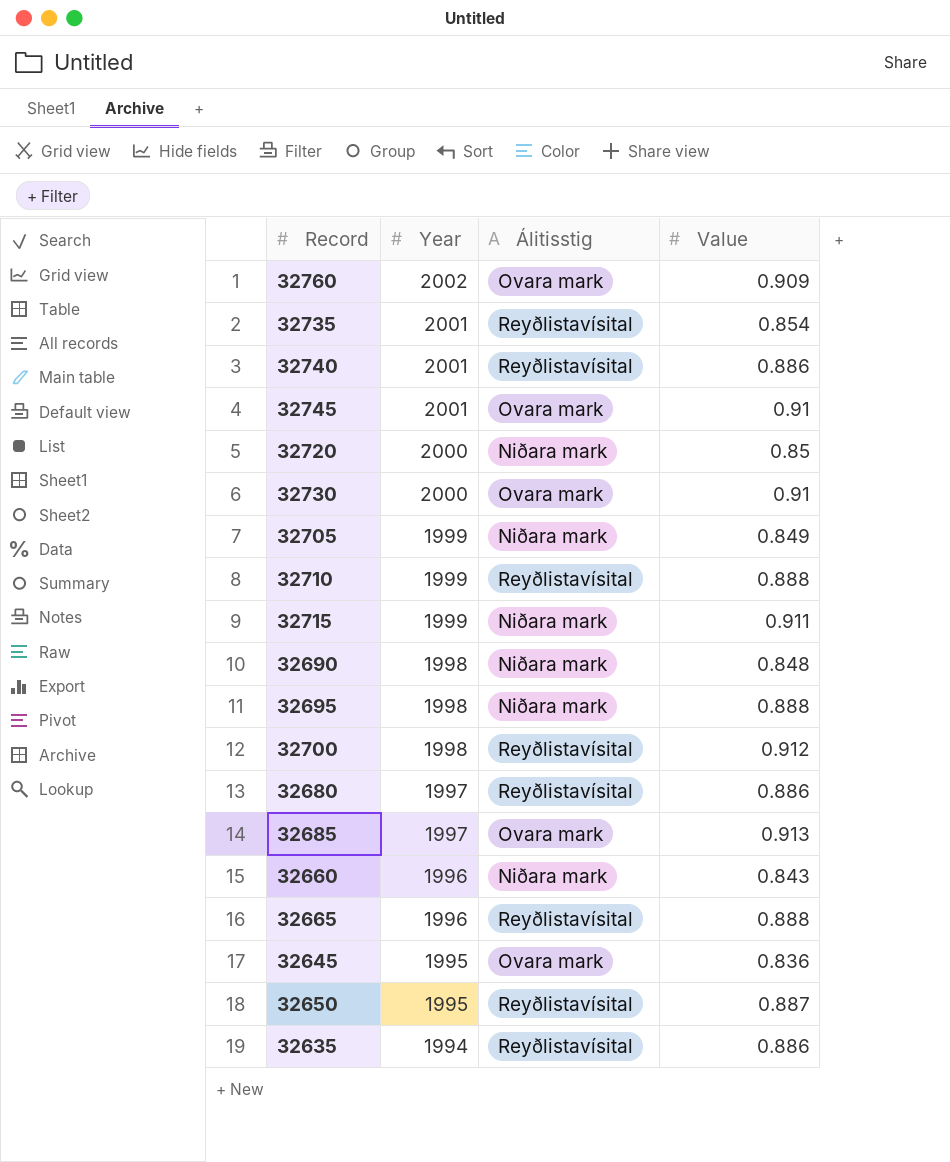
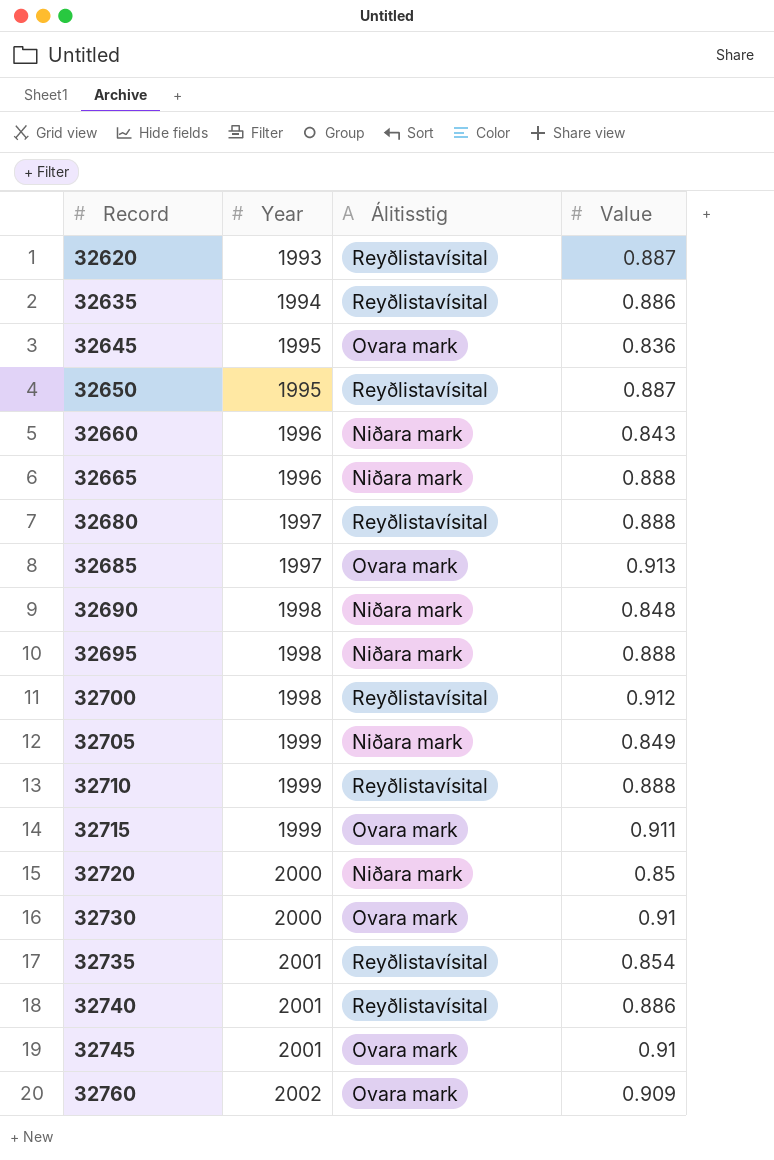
row order: Year descending -> Record ascending
row 32620: none -> 1993 | Reyðlistavísital | 0.887
32665 | Álitisstig: Reyðlistavísital -> Niðara mark
32680 | Value: 0.886 -> 0.888
32715 | Álitisstig: Niðara mark -> Ovara mark

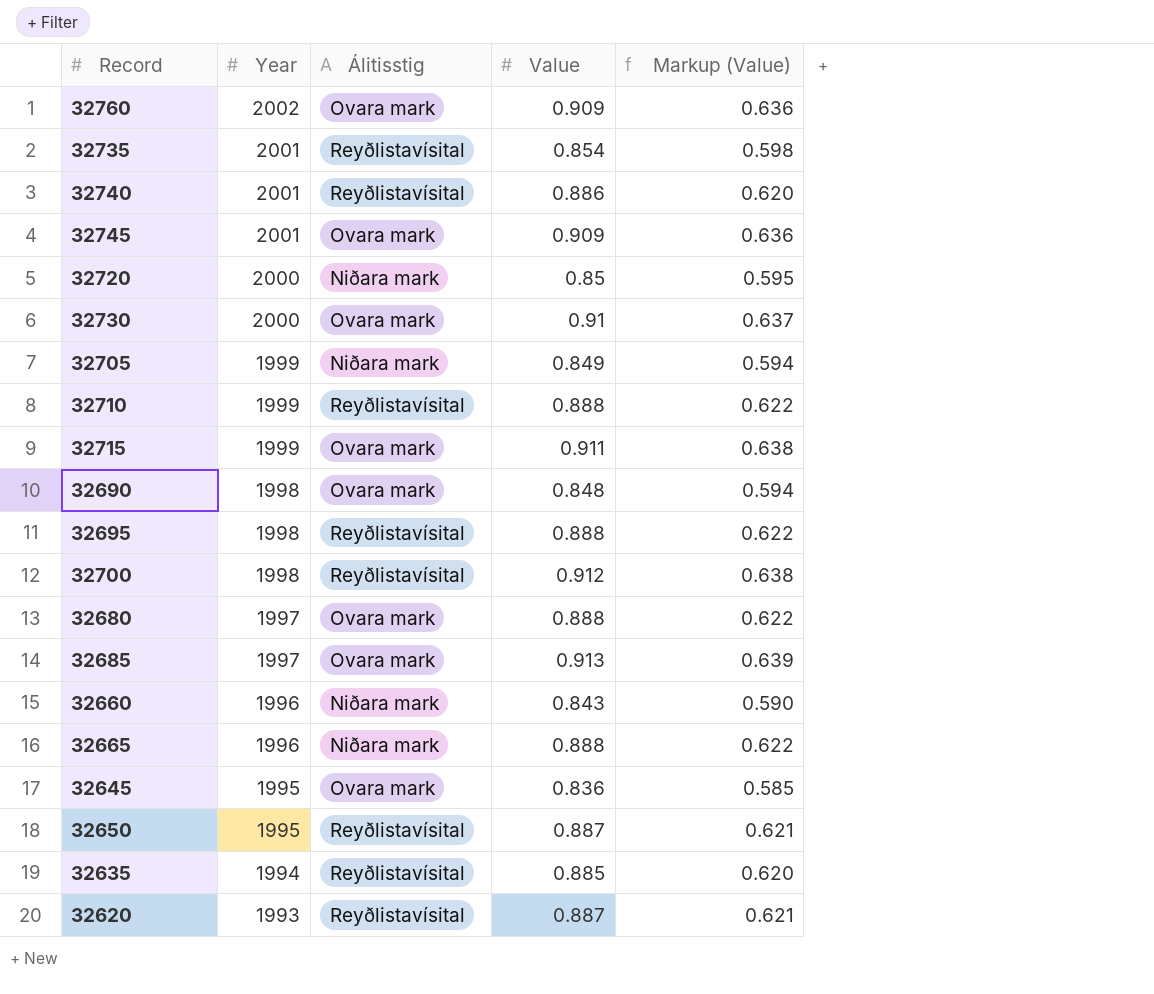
row order: Record ascending -> Year descending
column Markup (Value) | formula: none -> [Value] * 0.7
32745 | Value: 0.91 -> 0.909
32690 | Álitisstig: Niðara mark -> Ovara mark
32695 | Álitisstig: Niðara mark -> Reyðlistavísital
32680 | Álitisstig: Reyðlistavísital -> Ovara mark
32635 | Value: 0.886 -> 0.885

